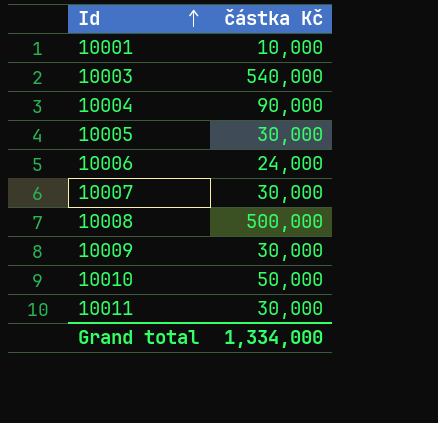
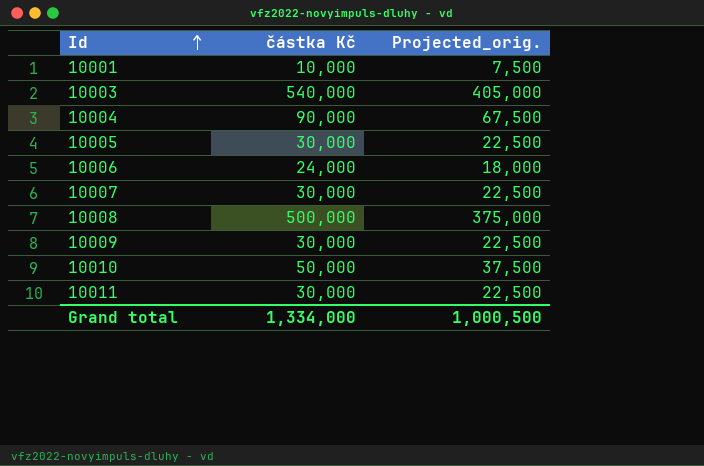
column Projected_orig. | formula: none -> [částka Kč] * 0.75

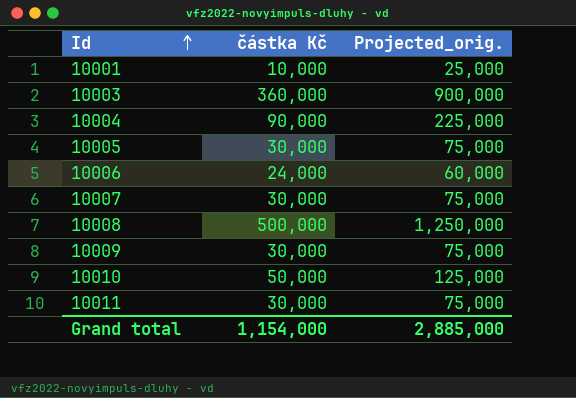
column Projected_orig. | formula: [částka Kč] * 0.75 -> [částka Kč] * 2.5
10003 | částka Kč: 540,000 -> 360,000
Grand total | částka Kč: 1,334,000 -> 1,154,000
Grand total | Projected_orig.: 1,000,500 -> 2,885,000

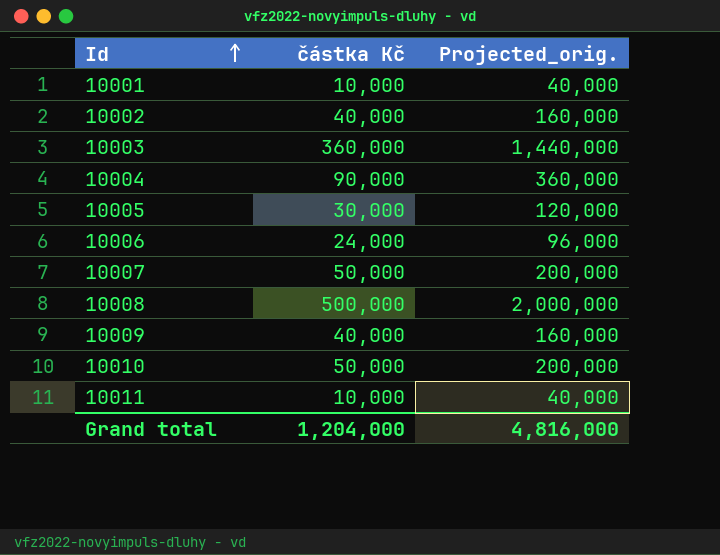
column Projected_orig. | formula: [částka Kč] * 2.5 -> [částka Kč] * 4
row 10002: none -> 40,000 | 160,000
10007 | částka Kč: 30,000 -> 50,000
10009 | částka Kč: 30,000 -> 40,000
10011 | částka Kč: 30,000 -> 10,000
Grand total | částka Kč: 1,154,000 -> 1,204,000
Grand total | Projected_orig.: 2,885,000 -> 4,816,000

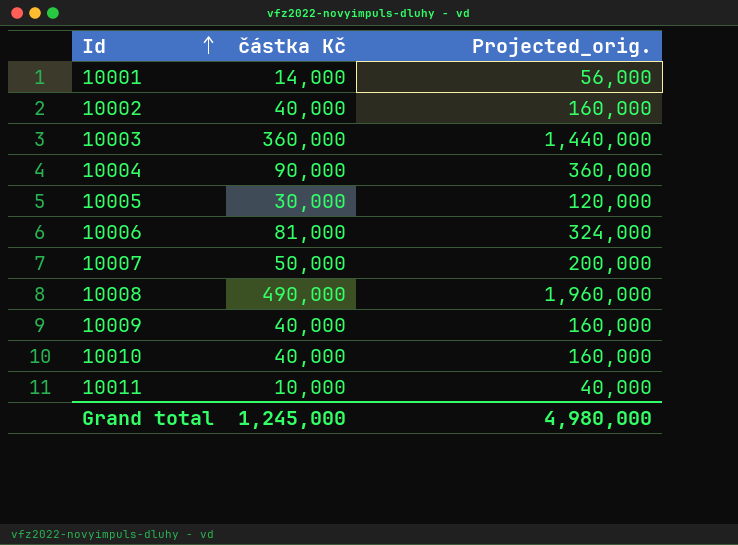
10001 | částka Kč: 10,000 -> 14,000
10001 | Projected_orig.: 40,000 -> 56,000
10006 | částka Kč: 24,000 -> 81,000
10006 | Projected_orig.: 96,000 -> 324,000
10008 | částka Kč: 500,000 -> 490,000
10008 | Projected_orig.: 2,000,000 -> 1,960,000
10010 | částka Kč: 50,000 -> 40,000
10010 | Projected_orig.: 200,000 -> 160,000
Grand total | částka Kč: 1,204,000 -> 1,245,000
Grand total | Projected_orig.: 4,816,000 -> 4,980,000

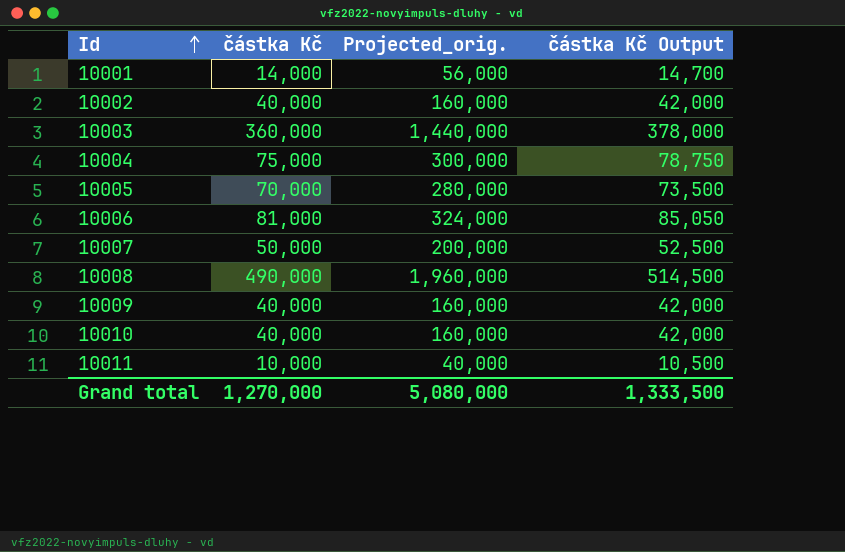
column částka Kč Output | formula: none -> [částka Kč] * 1.05
10004 | částka Kč: 90,000 -> 75,000
10004 | Projected_orig.: 360,000 -> 300,000
10005 | částka Kč: 30,000 -> 70,000
10005 | Projected_orig.: 120,000 -> 280,000
Grand total | částka Kč: 1,245,000 -> 1,270,000
Grand total | Projected_orig.: 4,980,000 -> 5,080,000

